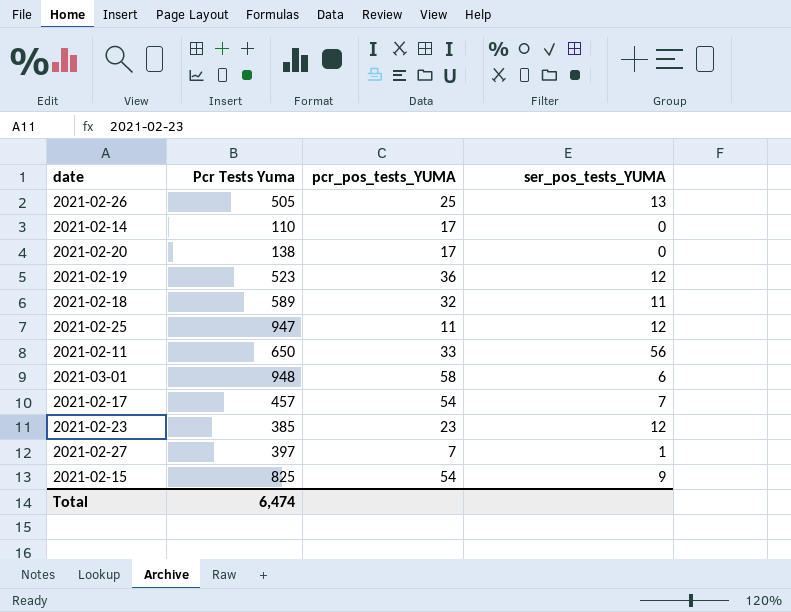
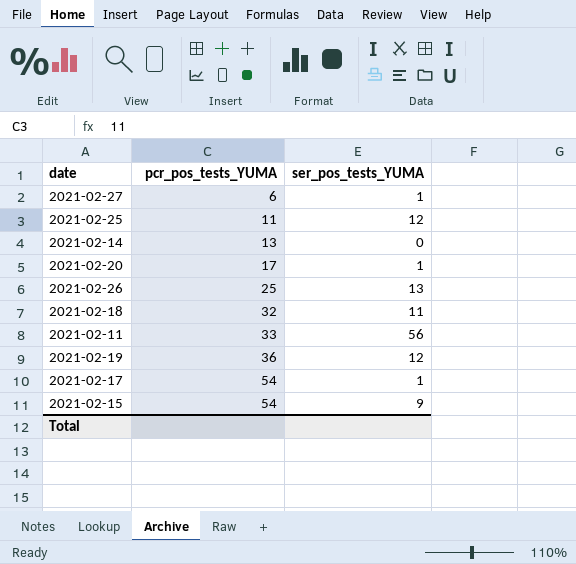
row order: none -> pcr_pos_tests_YUMA ascending
column Pcr Tests Yuma | position: 2 -> none
row 2021-03-01: 948 | 58 | 6 -> none
row 2021-02-23: 385 | 23 | 12 -> none
2021-02-27 | pcr_pos_tests_YUMA: 7 -> 6
2021-02-14 | pcr_pos_tests_YUMA: 17 -> 13
2021-02-20 | ser_pos_tests_YUMA: 0 -> 1
2021-02-17 | ser_pos_tests_YUMA: 7 -> 1

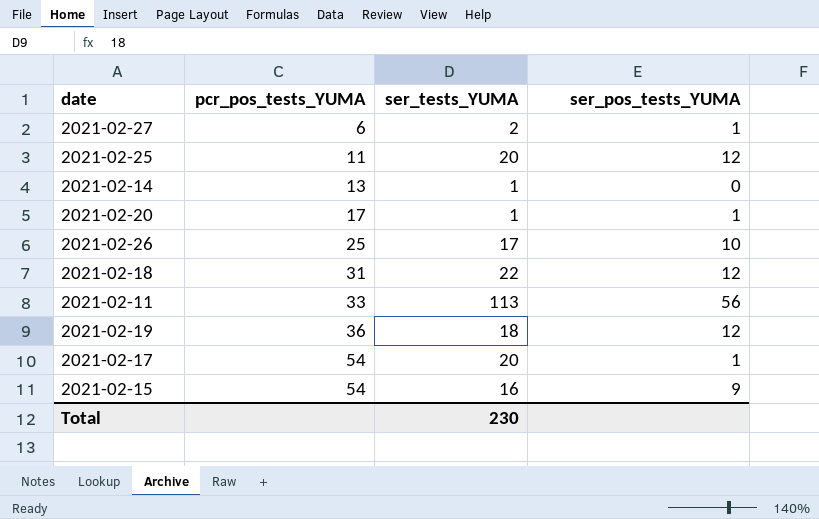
column ser_tests_YUMA | position: none -> 3
2021-02-26 | ser_pos_tests_YUMA: 13 -> 10
2021-02-18 | pcr_pos_tests_YUMA: 32 -> 31
2021-02-18 | ser_pos_tests_YUMA: 11 -> 12

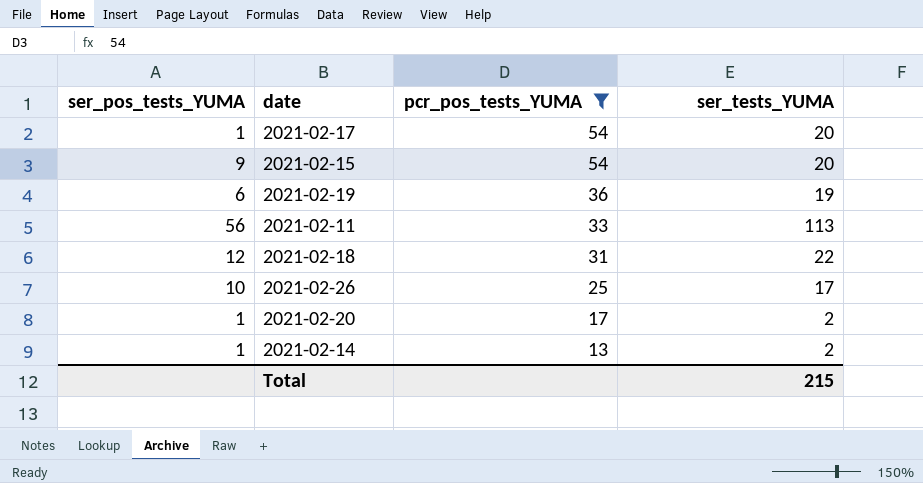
filter: none -> pcr_pos_tests_YUMA >= 13
row order: pcr_pos_tests_YUMA ascending -> pcr_pos_tests_YUMA descending
column ser_pos_tests_YUMA | position: 4 -> 1
2021-02-15 | ser_tests_YUMA: 16 -> 20
2021-02-19 | ser_pos_tests_YUMA: 12 -> 6
2021-02-19 | ser_tests_YUMA: 18 -> 19
2021-02-20 | ser_tests_YUMA: 1 -> 2
2021-02-14 | ser_pos_tests_YUMA: 0 -> 1
2021-02-14 | ser_tests_YUMA: 1 -> 2
Total | ser_tests_YUMA: 230 -> 215

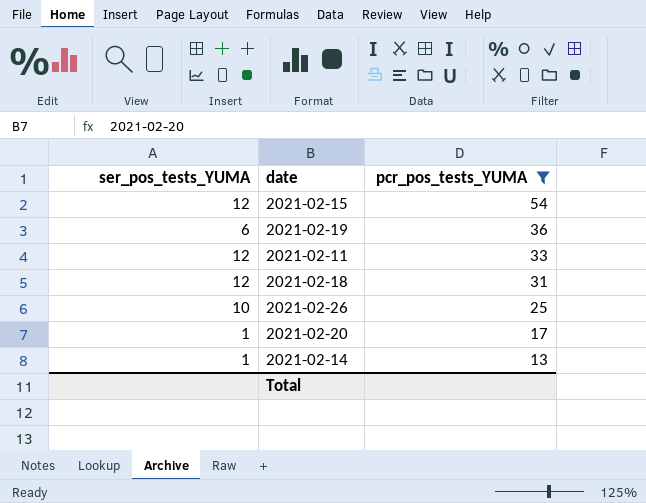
column ser_tests_YUMA | position: 4 -> none
row 2021-02-17: 1 | 54 | 20 -> none
2021-02-15 | ser_pos_tests_YUMA: 9 -> 12
2021-02-11 | ser_pos_tests_YUMA: 56 -> 12

